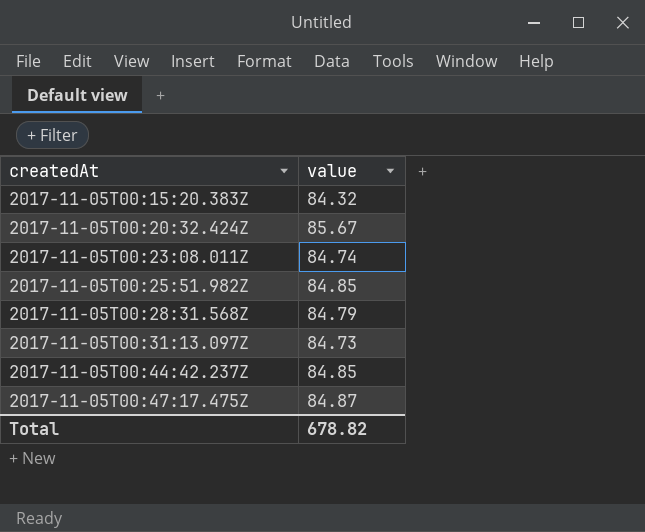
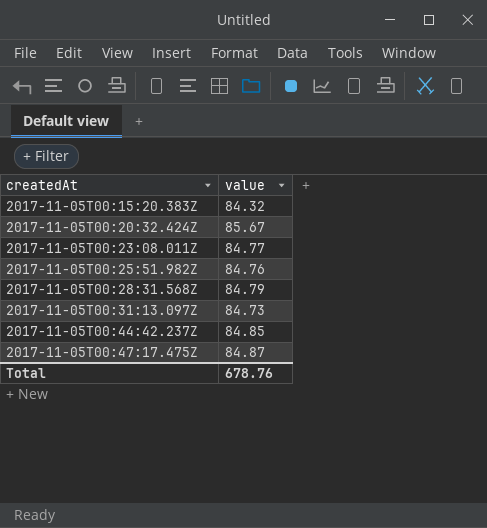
2017-11-05T00:23:08.011Z | value: 84.74 -> 84.77
2017-11-05T00:25:51.982Z | value: 84.85 -> 84.76
Total | value: 678.82 -> 678.76

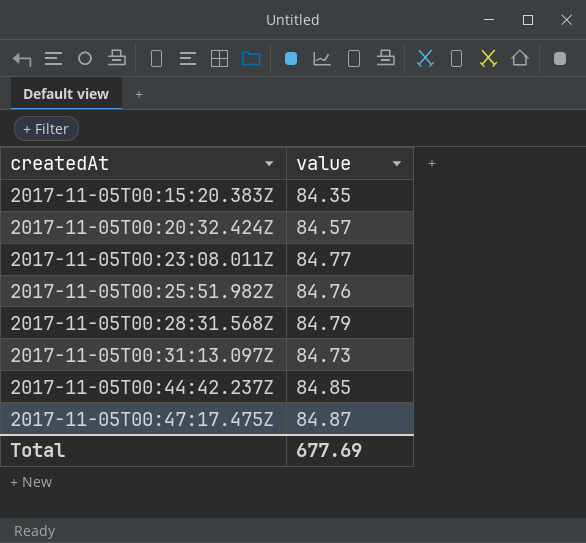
2017-11-05T00:15:20.383Z | value: 84.32 -> 84.35
2017-11-05T00:20:32.424Z | value: 85.67 -> 84.57
Total | value: 678.76 -> 677.69

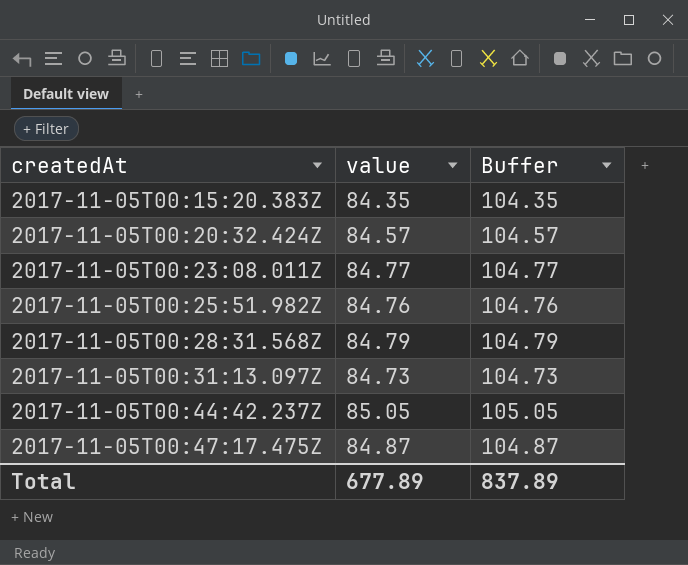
column Buffer | formula: none -> [value] + 20
2017-11-05T00:44:42.237Z | value: 84.85 -> 85.05
Total | value: 677.69 -> 677.89

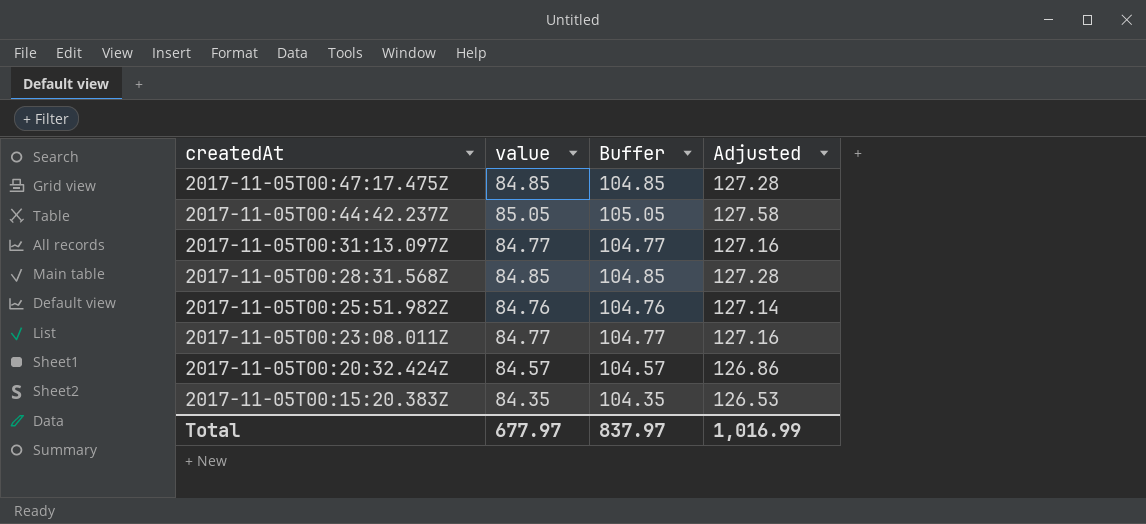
row order: createdAt ascending -> createdAt descending
column Adjusted | formula: none -> [value] * 1.5
2017-11-05T00:47:17.475Z | value: 84.87 -> 84.85
2017-11-05T00:47:17.475Z | Buffer: 104.87 -> 104.85
2017-11-05T00:31:13.097Z | value: 84.73 -> 84.77
2017-11-05T00:31:13.097Z | Buffer: 104.73 -> 104.77
2017-11-05T00:28:31.568Z | value: 84.79 -> 84.85
2017-11-05T00:28:31.568Z | Buffer: 104.79 -> 104.85
Total | value: 677.89 -> 677.97
Total | Buffer: 837.89 -> 837.97

